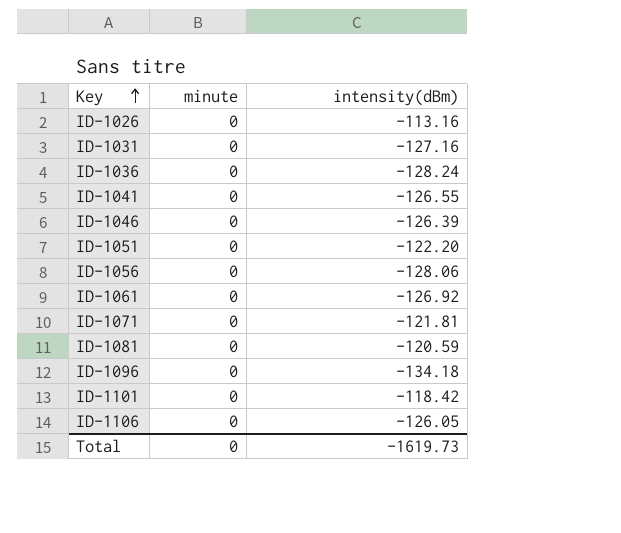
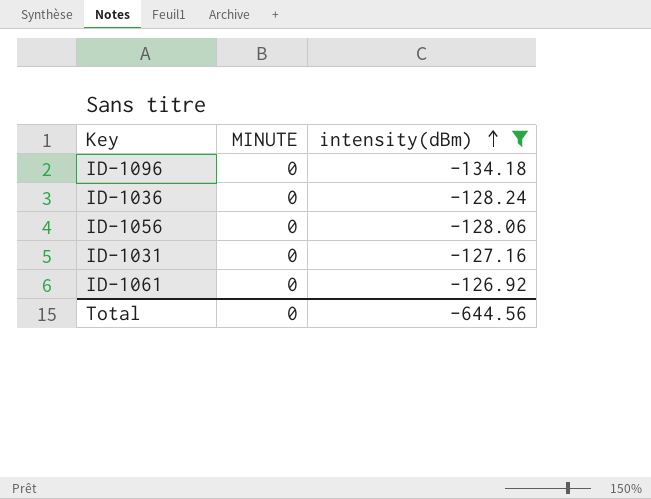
filter: none -> intensity(dBm) <= -126.92
row order: Key ascending -> intensity(dBm) ascending
column name: minute -> MINUTE
Total | intensity(dBm): -1619.73 -> -644.56

